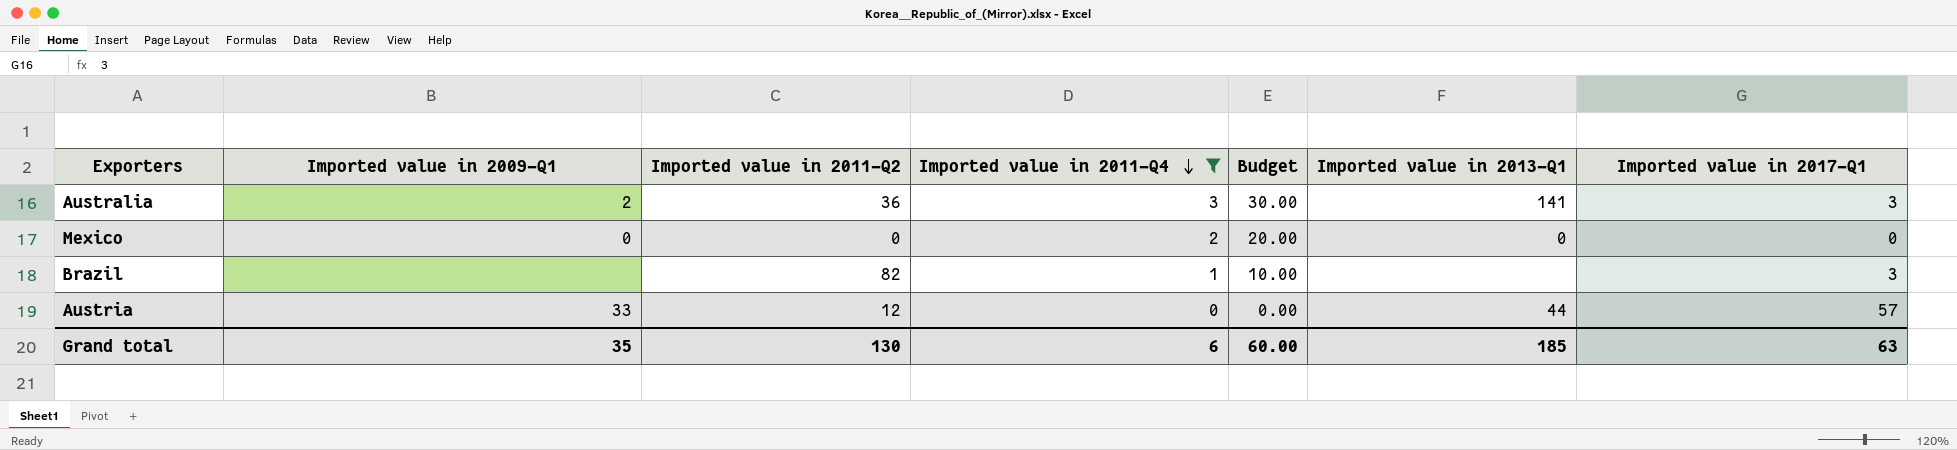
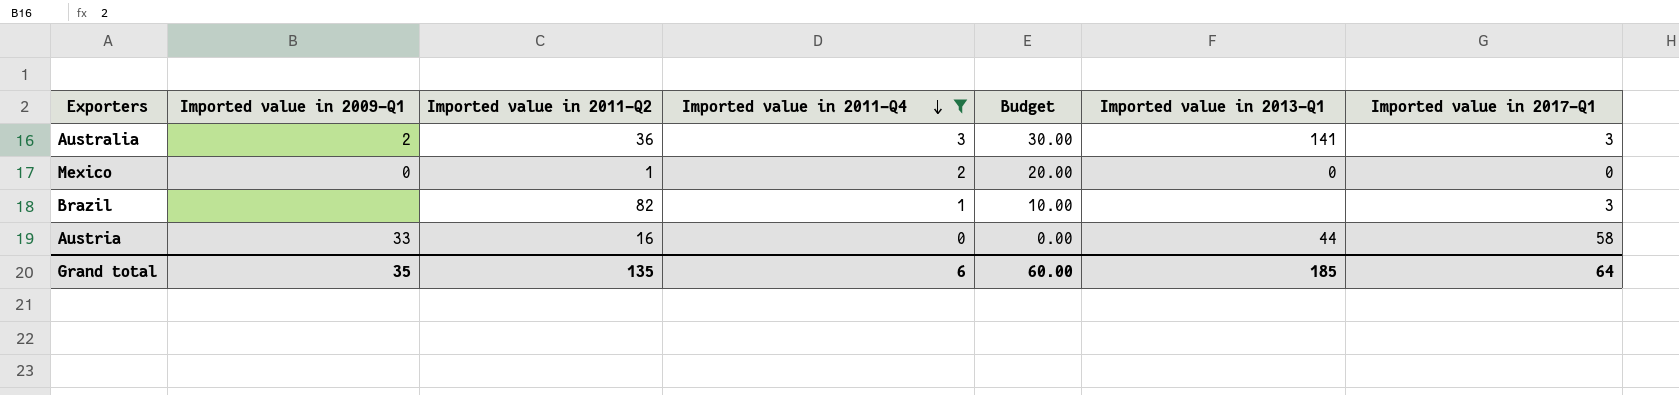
Mexico | Imported value in 2011-Q2: 0 -> 1
Austria | Imported value in 2011-Q2: 12 -> 16
Austria | Imported value in 2017-Q1: 57 -> 58
Grand total | Imported value in 2011-Q2: 130 -> 135
Grand total | Imported value in 2017-Q1: 63 -> 64

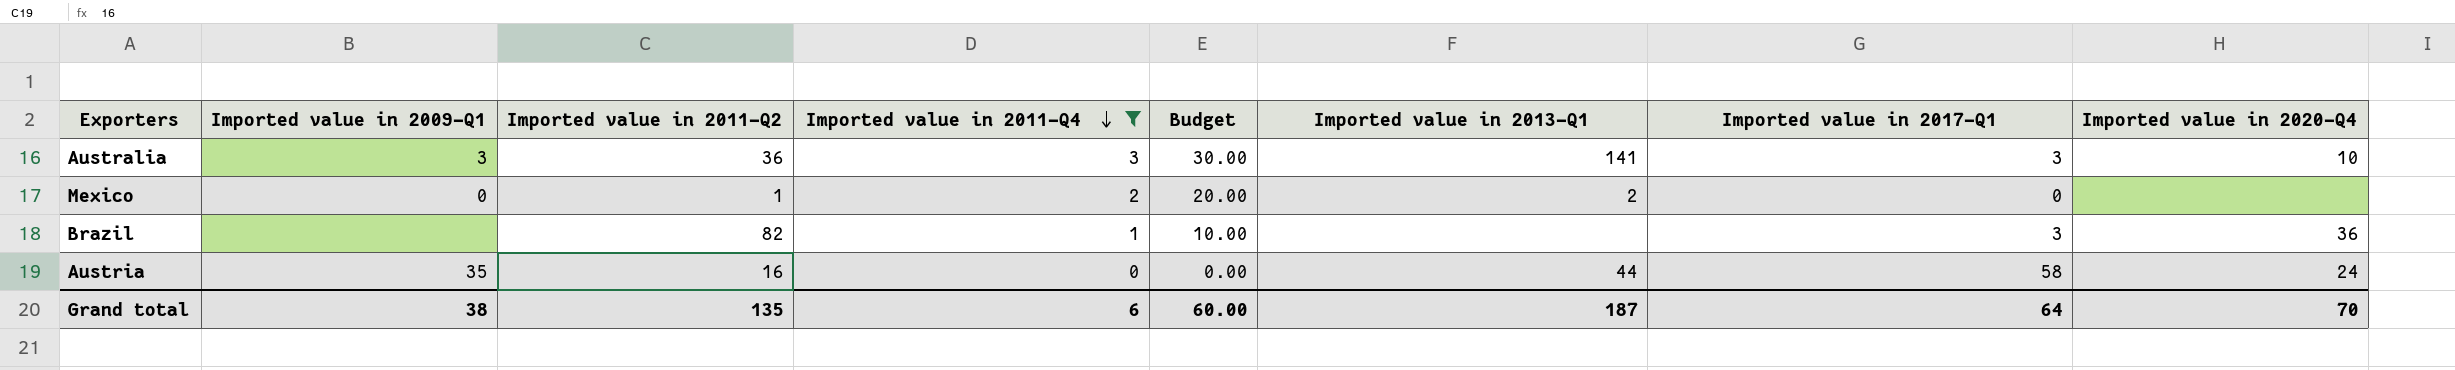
column Imported value in 2020-Q4 | position: none -> 8
Australia | Imported value in 2009-Q1: 2 -> 3
Mexico | Imported value in 2013-Q1: 0 -> 2
Austria | Imported value in 2009-Q1: 33 -> 35
Grand total | Imported value in 2009-Q1: 35 -> 38
Grand total | Imported value in 2013-Q1: 185 -> 187

